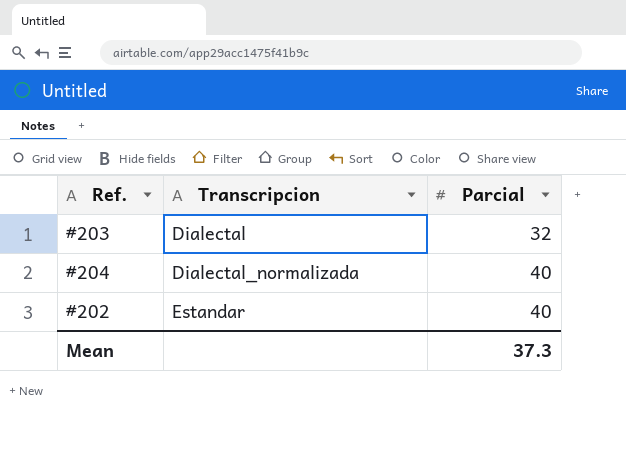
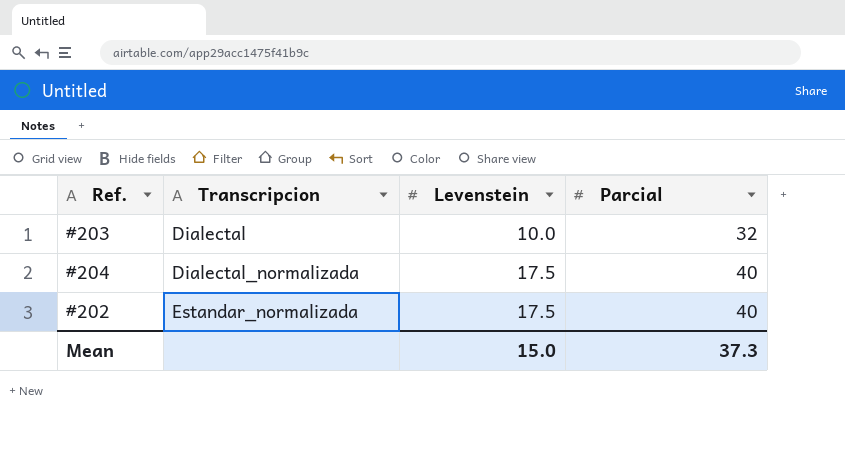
column Levenstein | position: none -> 3
#202 | Transcripcion: Estandar -> Estandar_normalizada

